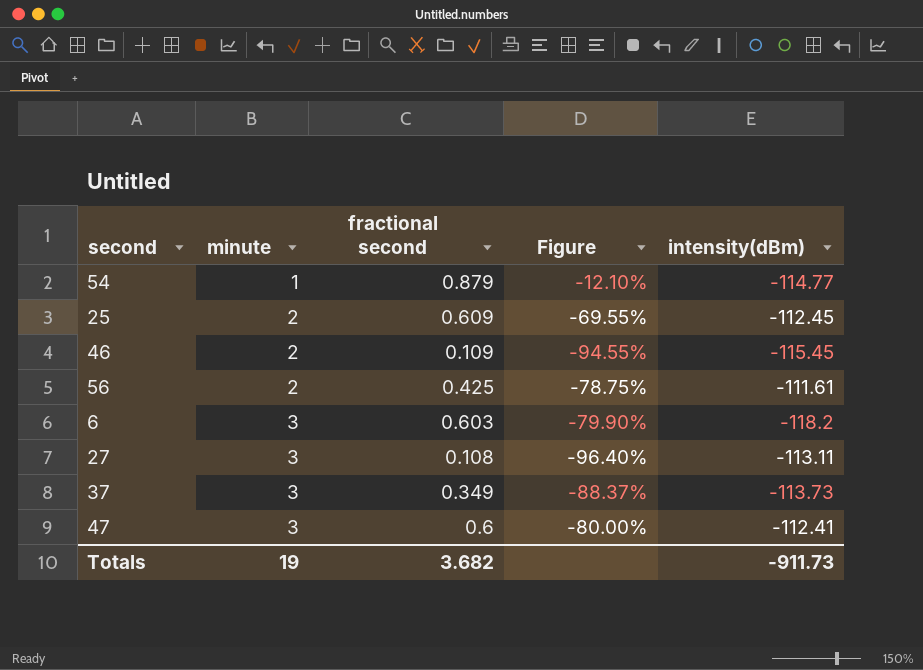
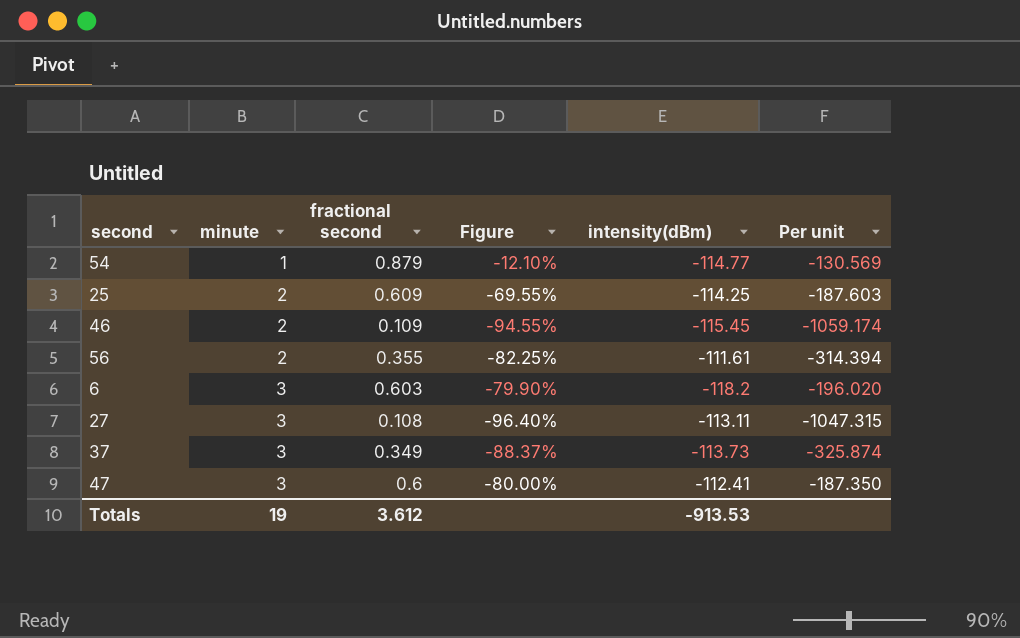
column Per unit | formula: none -> [intensity(dBm)] / [fractional second]
25 | intensity(dBm): -112.45 -> -114.25
56 | fractional second: 0.425 -> 0.355
56 | Figure: -78.75% -> -82.25%
Totals | fractional second: 3.682 -> 3.612
Totals | intensity(dBm): -911.73 -> -913.53

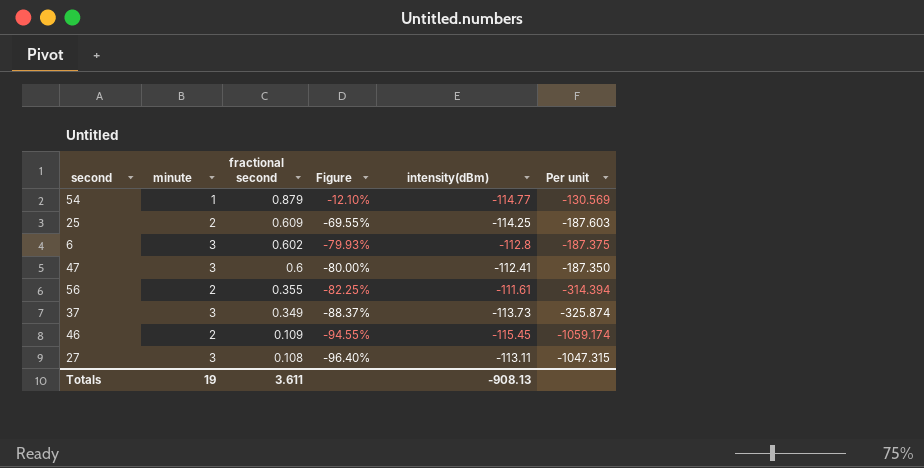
row order: minute ascending -> fractional second descending
6 | fractional second: 0.603 -> 0.602
6 | Figure: -79.90% -> -79.93%
6 | intensity(dBm): -118.2 -> -112.8
6 | Per unit: -196.020 -> -187.375
Totals | fractional second: 3.612 -> 3.611
Totals | intensity(dBm): -913.53 -> -908.13

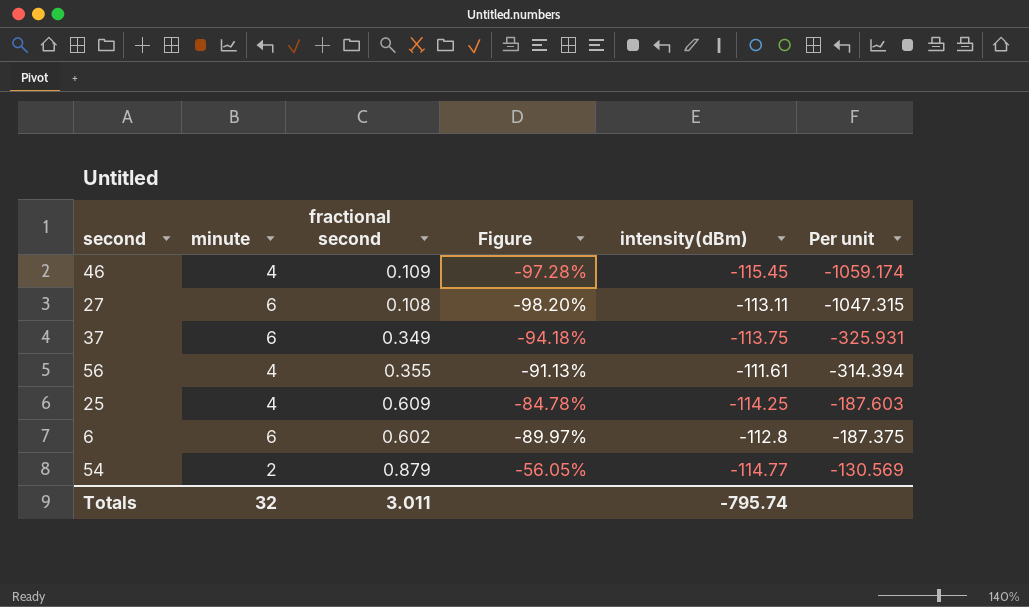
row order: fractional second descending -> Per unit ascending
row 47: 3 | 0.6 | -80.00% | -112.41 | -187.350 -> none
46 | minute: 2 -> 4
46 | Figure: -94.55% -> -97.28%
27 | minute: 3 -> 6
27 | Figure: -96.40% -> -98.20%
37 | minute: 3 -> 6
37 | Figure: -88.37% -> -94.18%
37 | intensity(dBm): -113.73 -> -113.75
37 | Per unit: -325.874 -> -325.931
56 | minute: 2 -> 4
56 | Figure: -82.25% -> -91.13%
25 | minute: 2 -> 4
25 | Figure: -69.55% -> -84.78%
6 | minute: 3 -> 6
6 | Figure: -79.93% -> -89.97%
54 | minute: 1 -> 2
54 | Figure: -12.10% -> -56.05%
Totals | minute: 19 -> 32
Totals | fractional second: 3.611 -> 3.011
Totals | intensity(dBm): -908.13 -> -795.74

